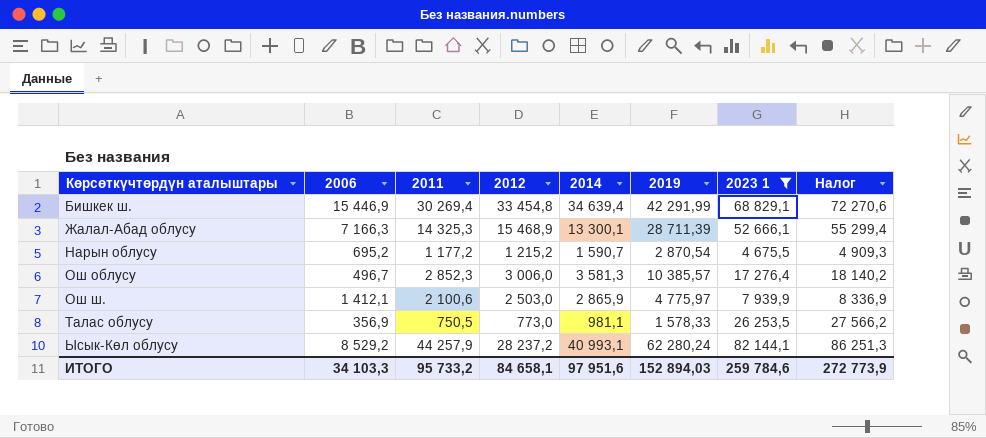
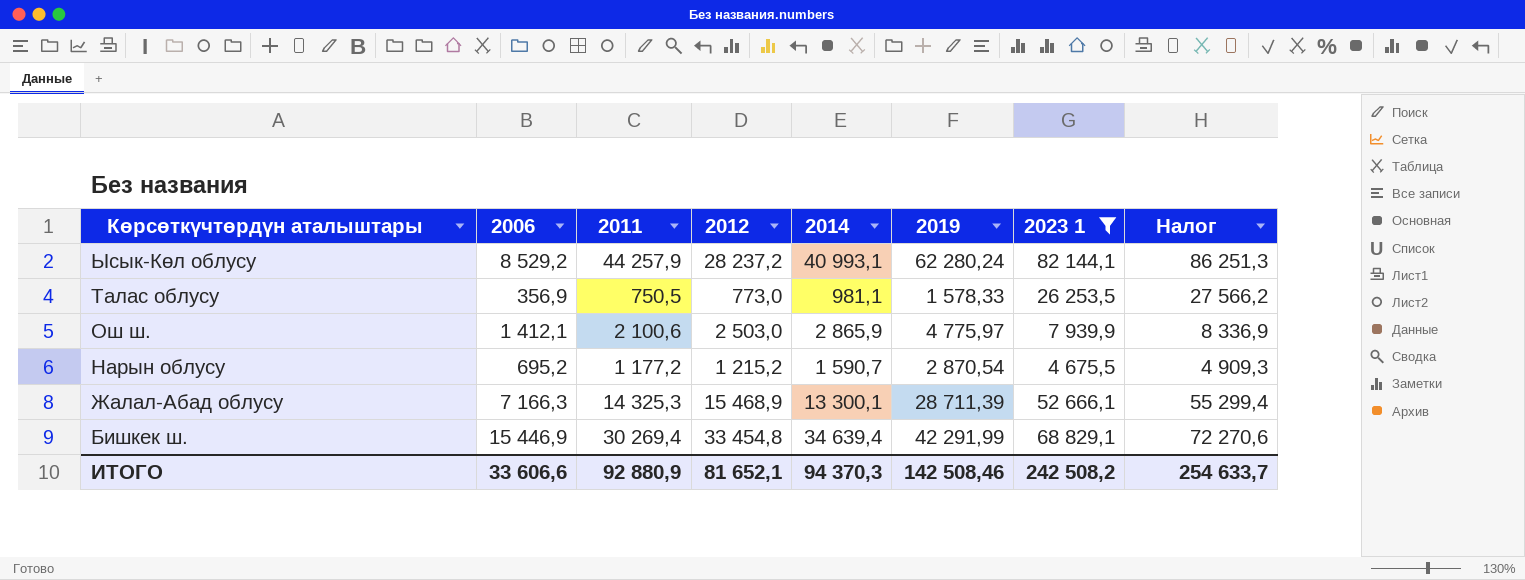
row order: Көрсөткүчтөрдүн аталыштары ascending -> Көрсөткүчтөрдүн аталыштары descending
row Ош облусу: 496,7 | 2 852,3 | 3 006,0 | 3 581,3 | 10 385,57 | 17 276,4 | 18 140,2 -> none
ИТОГО | 2006: 34 103,3 -> 33 606,6
ИТОГО | 2011: 95 733,2 -> 92 880,9
ИТОГО | 2012: 84 658,1 -> 81 652,1
ИТОГО | 2014: 97 951,6 -> 94 370,3
ИТОГО | 2019: 152 894,03 -> 142 508,46
ИТОГО | 2023 1: 259 784,6 -> 242 508,2
ИТОГО | Налог: 272 773,9 -> 254 633,7

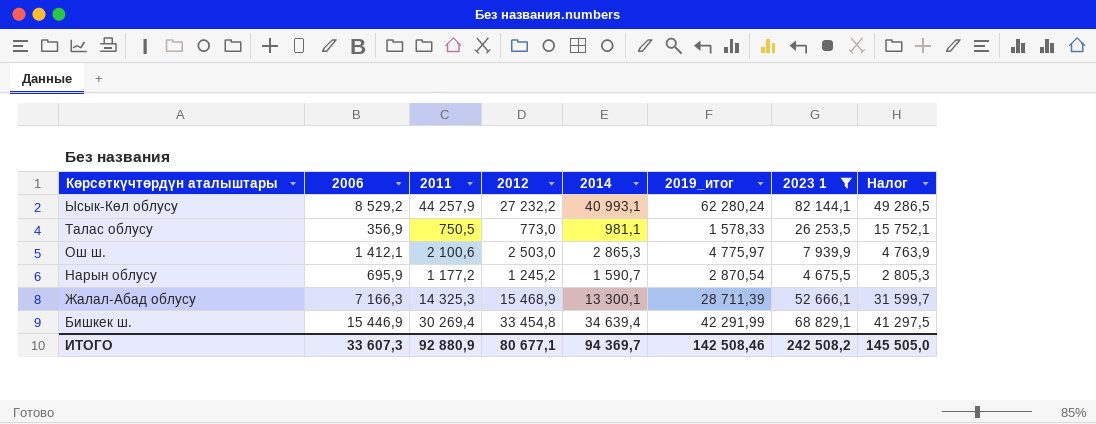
column name: 2019 -> 2019_итог
column Налог | formula: [2023 1] * 1,05 -> [2023 1] * 0,6
Ысык-Көл облусу | 2012: 28 237,2 -> 27 232,2
Ош ш. | 2014: 2 865,9 -> 2 865,3
Нарын облусу | 2006: 695,2 -> 695,9
Нарын облусу | 2012: 1 215,2 -> 1 245,2
ИТОГО | 2006: 33 606,6 -> 33 607,3
ИТОГО | 2012: 81 652,1 -> 80 677,1
ИТОГО | 2014: 94 370,3 -> 94 369,7
ИТОГО | Налог: 254 633,7 -> 145 505,0

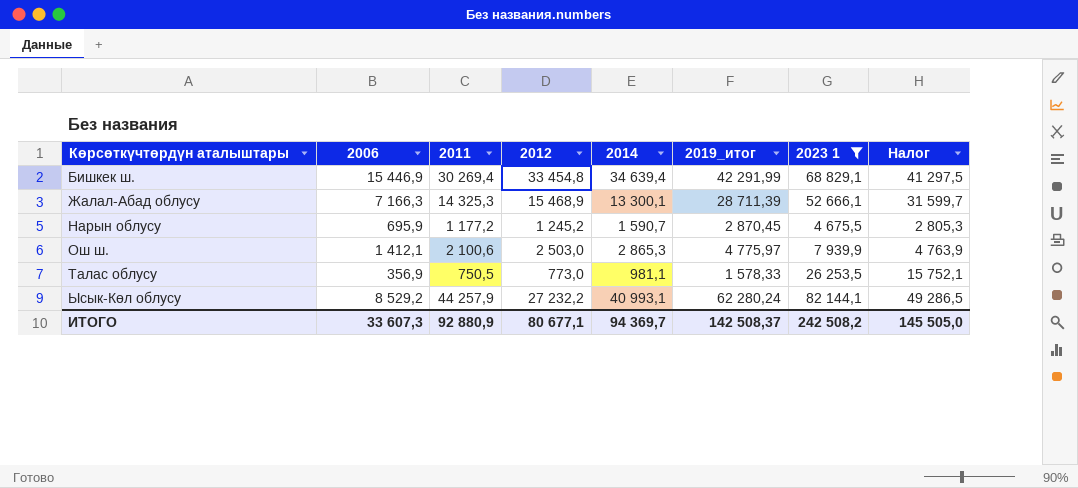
row order: Көрсөткүчтөрдүн аталыштары descending -> Көрсөткүчтөрдүн аталыштары ascending
Нарын облусу | 2019_итог: 2 870,54 -> 2 870,45
ИТОГО | 2019_итог: 142 508,46 -> 142 508,37

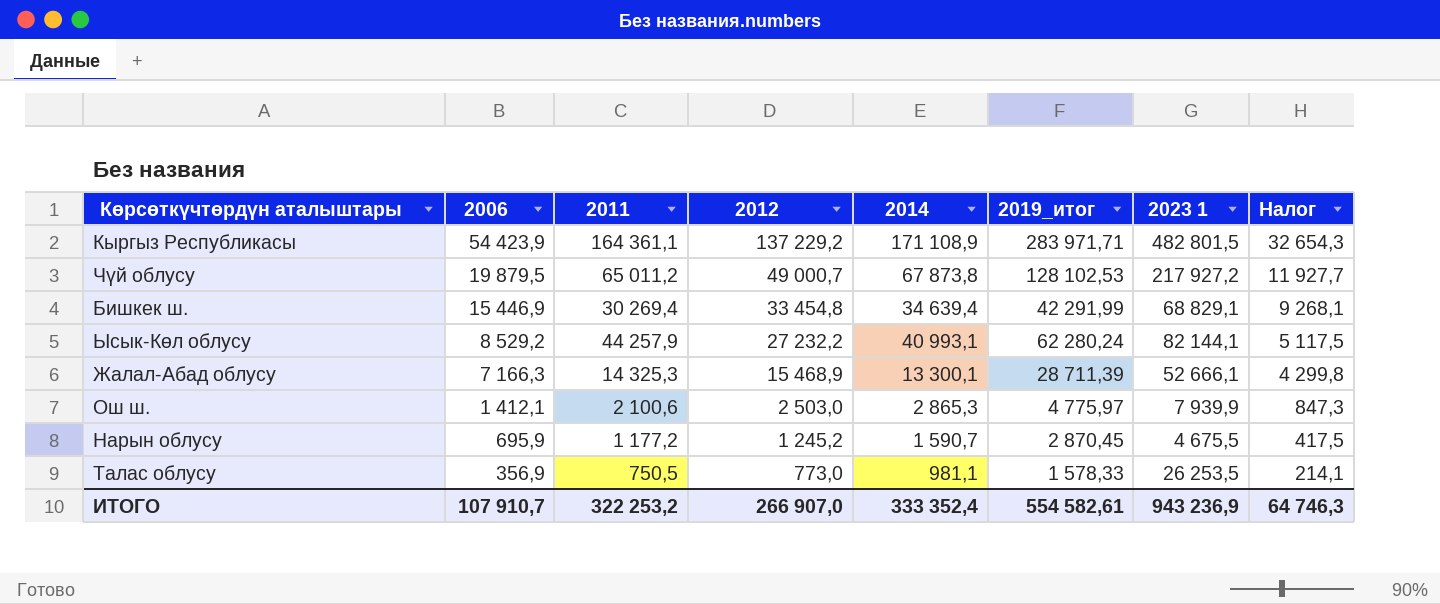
filter: 2023 1 <= 82 144,1 -> none
row order: Көрсөткүчтөрдүн аталыштары ascending -> 2006 descending
column Налог | formula: [2023 1] * 0,6 -> [2006] * 0,6
ИТОГО | 2006: 33 607,3 -> 107 910,7
ИТОГО | 2011: 92 880,9 -> 322 253,2
ИТОГО | 2012: 80 677,1 -> 266 907,0
ИТОГО | 2014: 94 369,7 -> 333 352,4
ИТОГО | 2019_итог: 142 508,37 -> 554 582,61
ИТОГО | 2023 1: 242 508,2 -> 943 236,9
ИТОГО | Налог: 145 505,0 -> 64 746,3

